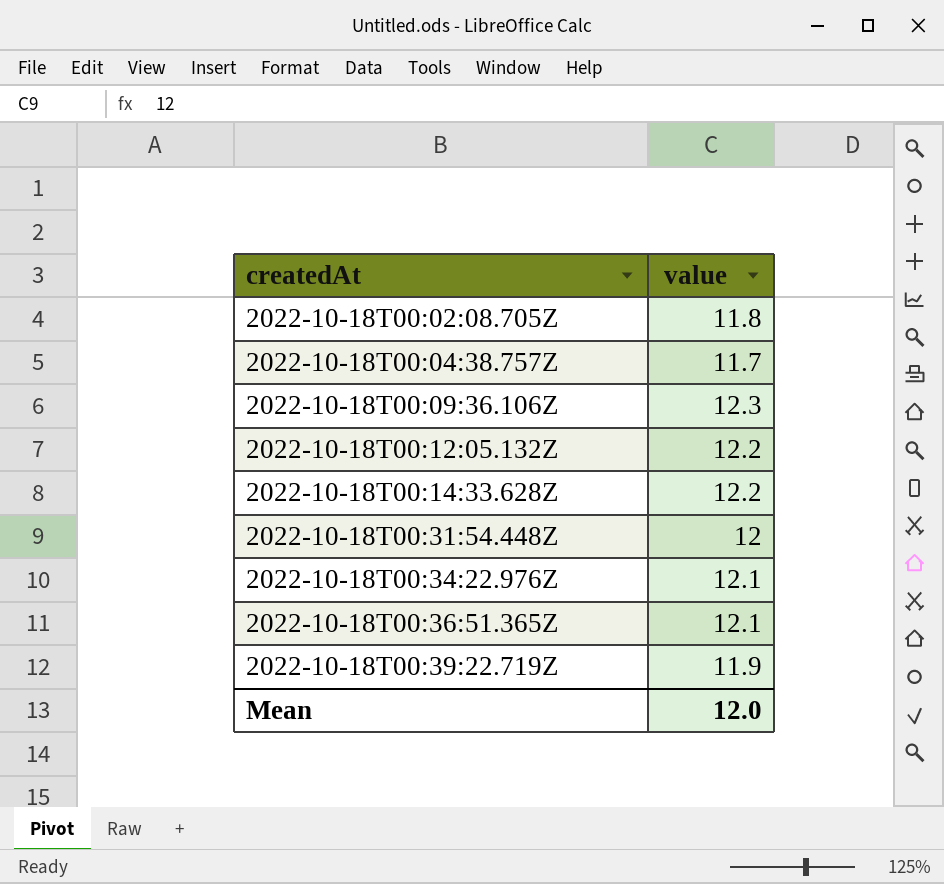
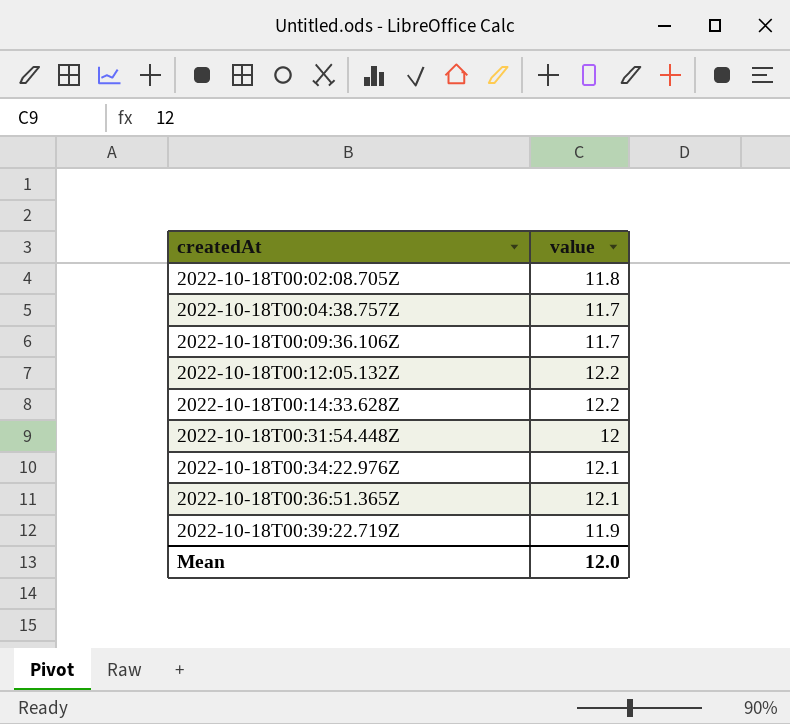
2022-10-18T00:09:36.106Z | value: 12.3 -> 11.7

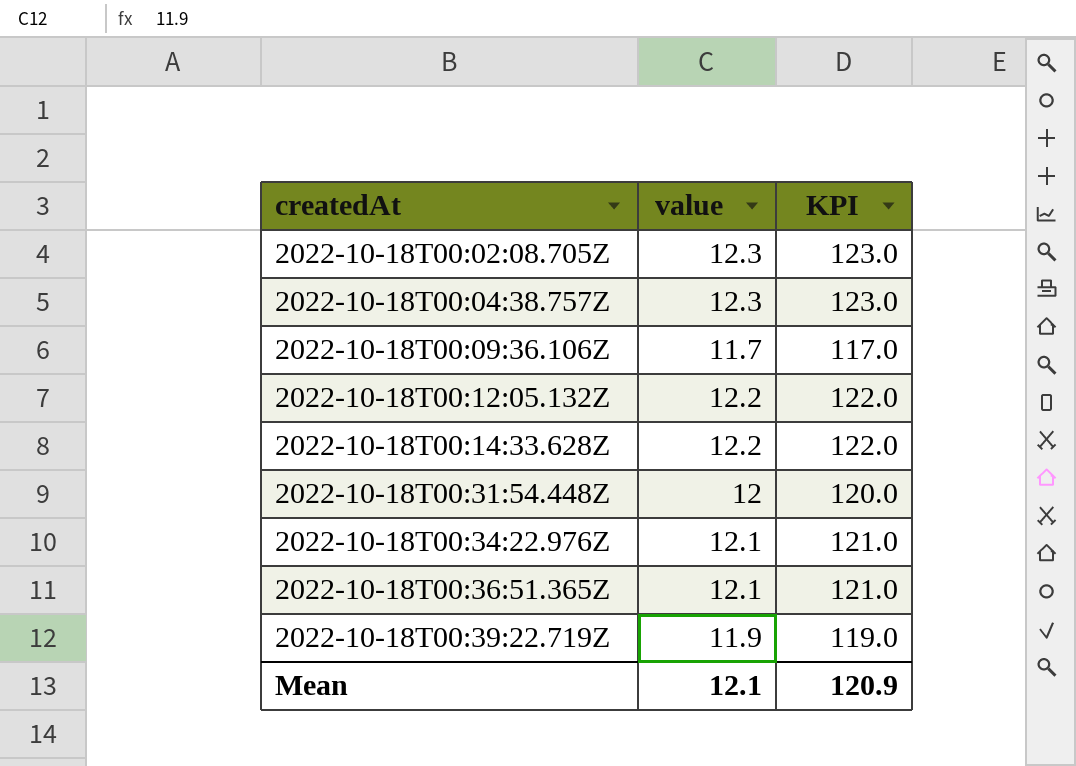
column KPI | formula: none -> [value] * 10
2022-10-18T00:02:08.705Z | value: 11.8 -> 12.3
2022-10-18T00:04:38.757Z | value: 11.7 -> 12.3
Mean | value: 12.0 -> 12.1

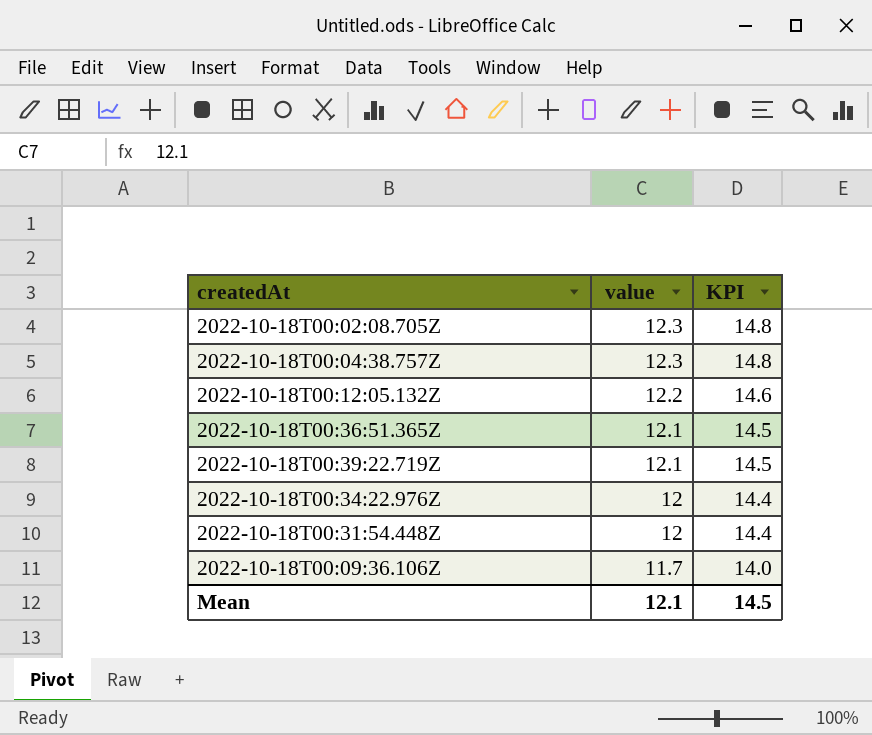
row order: createdAt ascending -> value descending
column KPI | formula: [value] * 10 -> [value] * 1.2
row 2022-10-18T00:14:33.628Z: 12.2 | 122.0 -> none
2022-10-18T00:39:22.719Z | value: 11.9 -> 12.1
2022-10-18T00:34:22.976Z | value: 12.1 -> 12
Mean | KPI: 120.9 -> 14.5

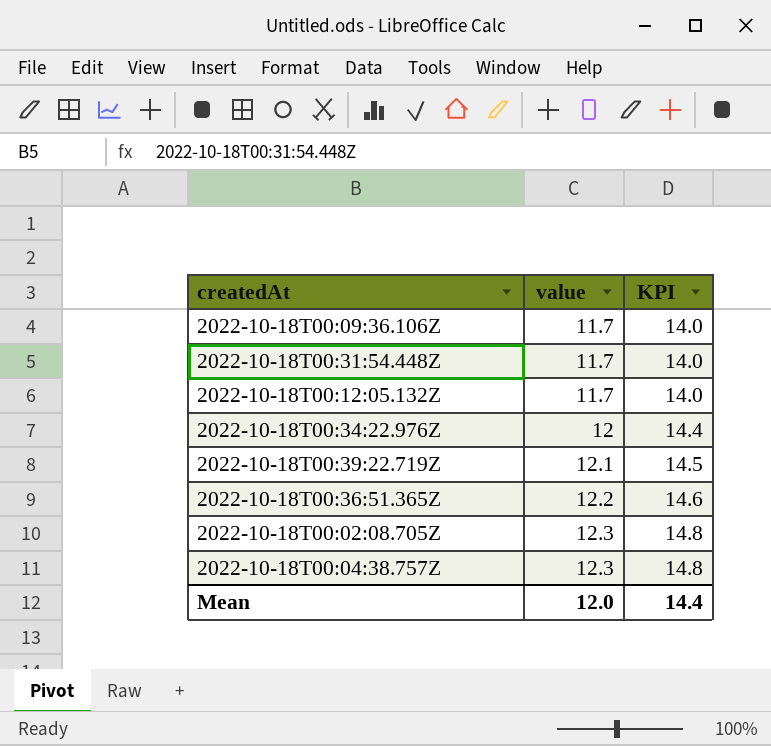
row order: value descending -> value ascending
2022-10-18T00:31:54.448Z | value: 12 -> 11.7
2022-10-18T00:31:54.448Z | KPI: 14.4 -> 14.0
2022-10-18T00:12:05.132Z | value: 12.2 -> 11.7
2022-10-18T00:12:05.132Z | KPI: 14.6 -> 14.0
2022-10-18T00:36:51.365Z | value: 12.1 -> 12.2
2022-10-18T00:36:51.365Z | KPI: 14.5 -> 14.6
Mean | value: 12.1 -> 12.0
Mean | KPI: 14.5 -> 14.4

